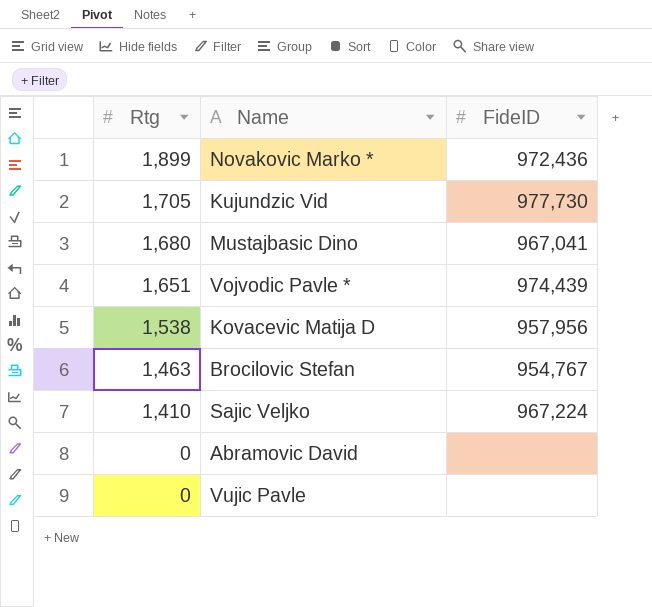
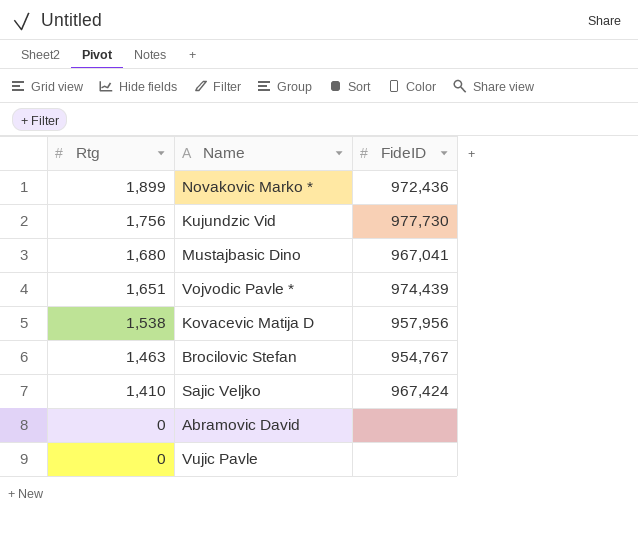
Kujundzic Vid | Rtg: 1,705 -> 1,756
Sajic Veljko | FideID: 967,224 -> 967,424

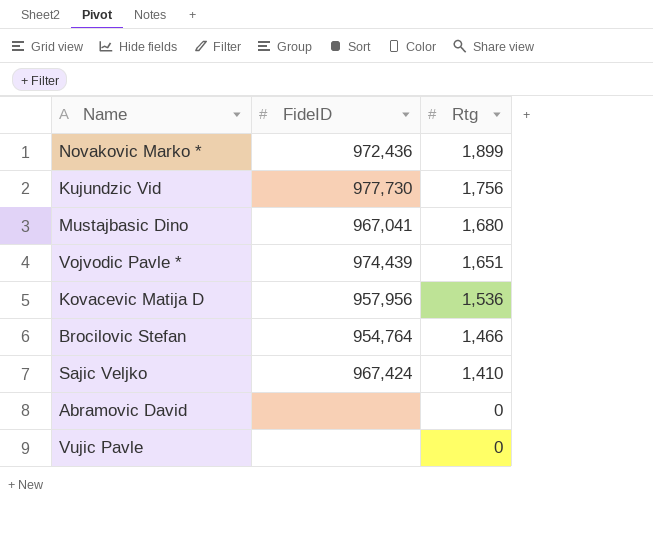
column Rtg | position: 1 -> 3
Kovacevic Matija D | Rtg: 1,538 -> 1,536
Brocilovic Stefan | FideID: 954,767 -> 954,764
Brocilovic Stefan | Rtg: 1,463 -> 1,466

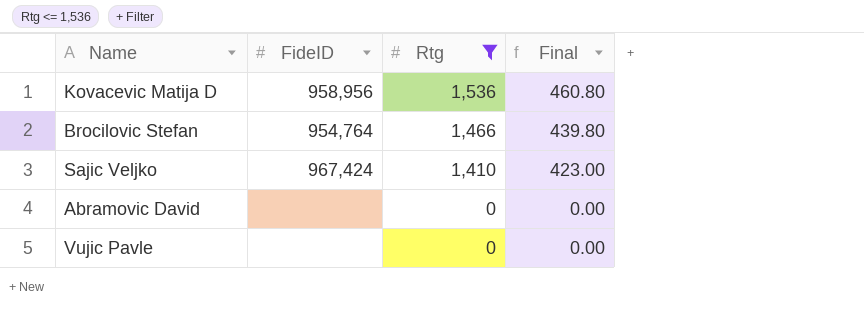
filter: none -> Rtg <= 1,536
column Final | formula: none -> [Rtg] * 0.3
Kovacevic Matija D | FideID: 957,956 -> 958,956

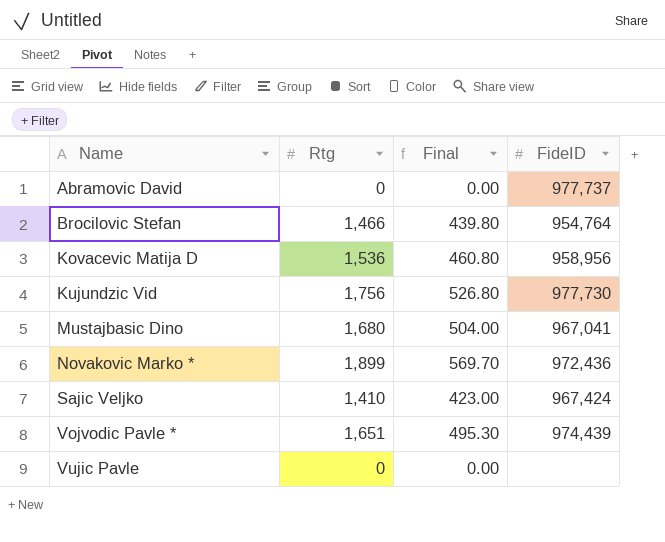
filter: Rtg <= 1,536 -> none
row order: Rtg descending -> Name ascending
column FideID | position: 2 -> 4
Abramovic David | FideID: none -> 977,737

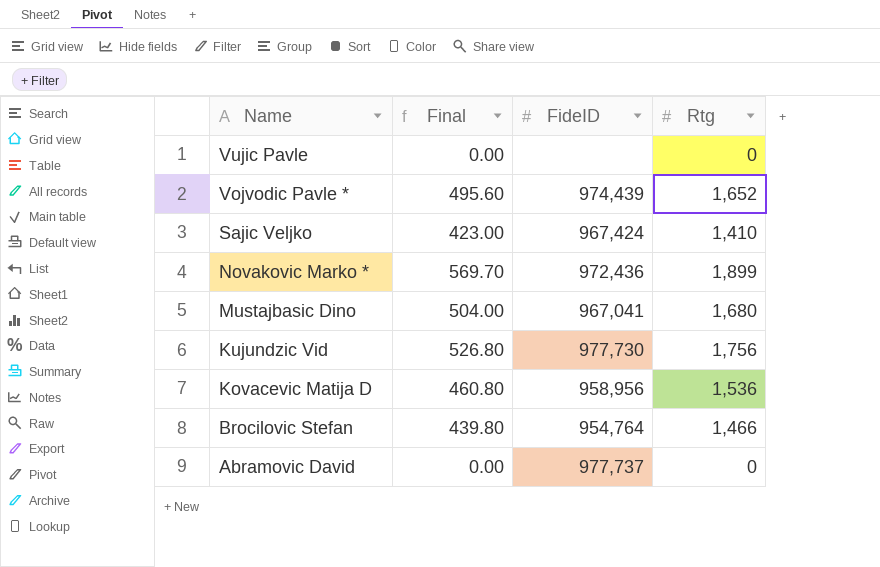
row order: Name ascending -> Name descending
column Rtg | position: 2 -> 4
Vojvodic Pavle * | Final: 495.30 -> 495.60
Vojvodic Pavle * | Rtg: 1,651 -> 1,652

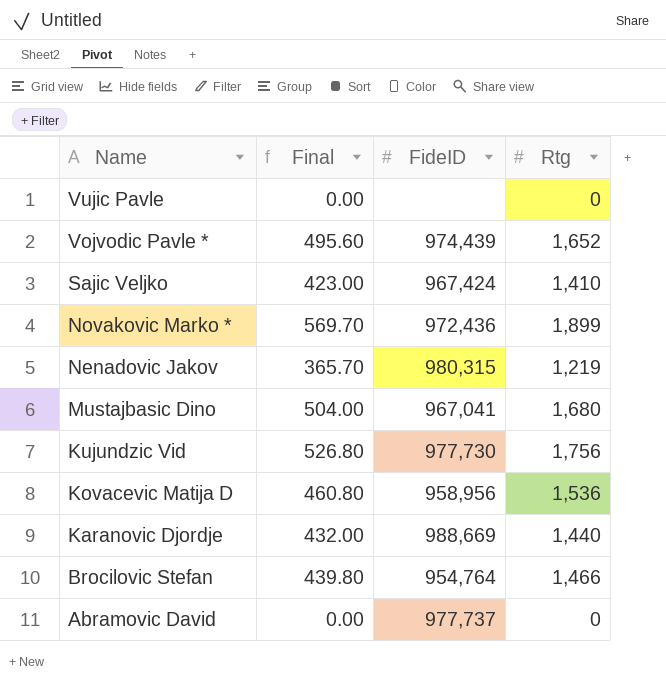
row Nenadovic Jakov: none -> 365.70 | 980,315 | 1,219
row Karanovic Djordje: none -> 432.00 | 988,669 | 1,440

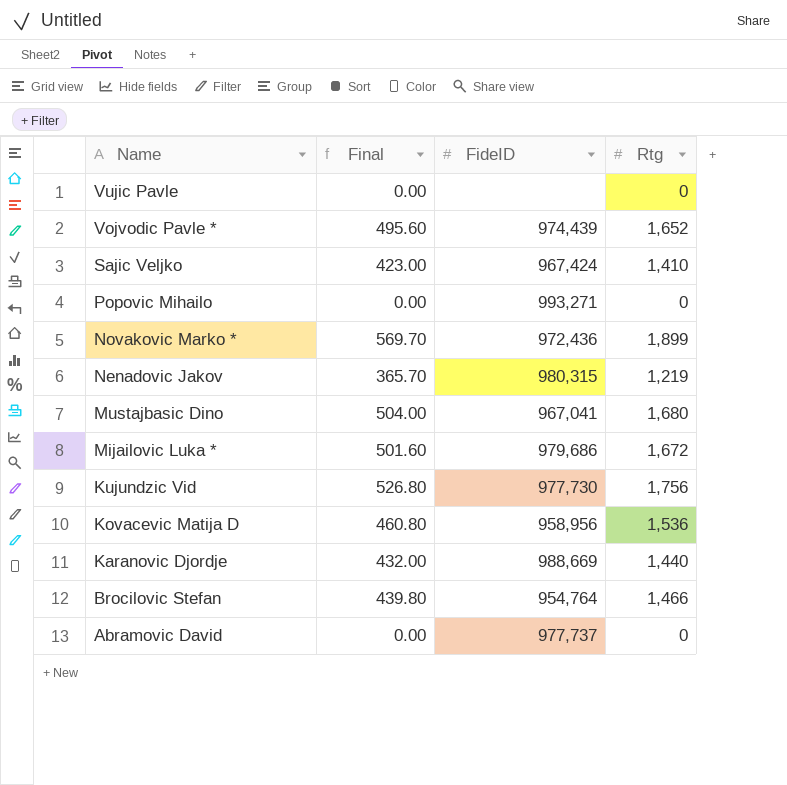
row Popovic Mihailo: none -> 0.00 | 993,271 | 0
row Mijailovic Luka *: none -> 501.60 | 979,686 | 1,672

